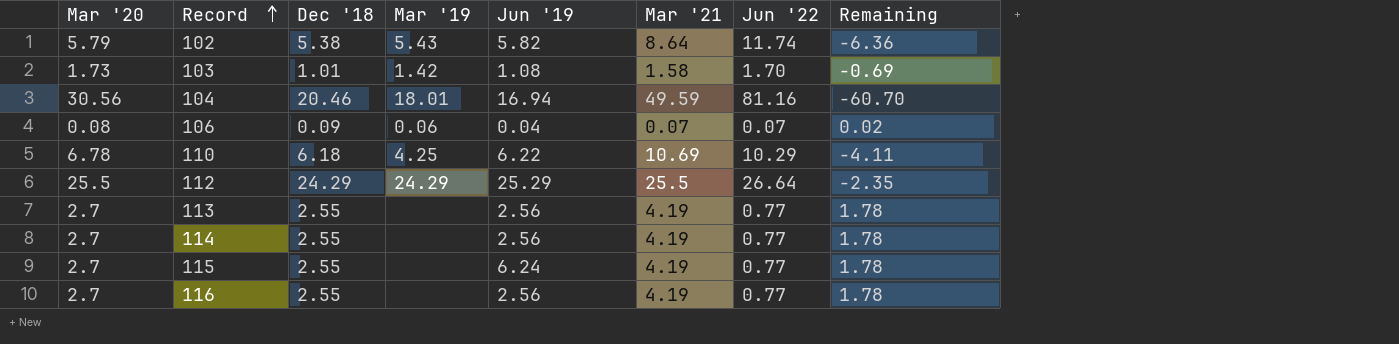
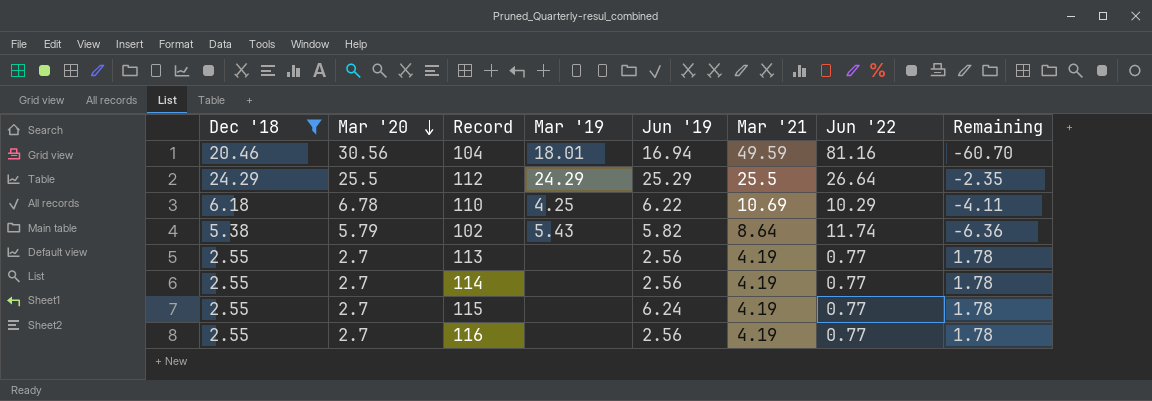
filter: none -> Dec '18 >= 2.55
row order: Record ascending -> Mar '20 descending
column Dec '18 | position: 3 -> 1

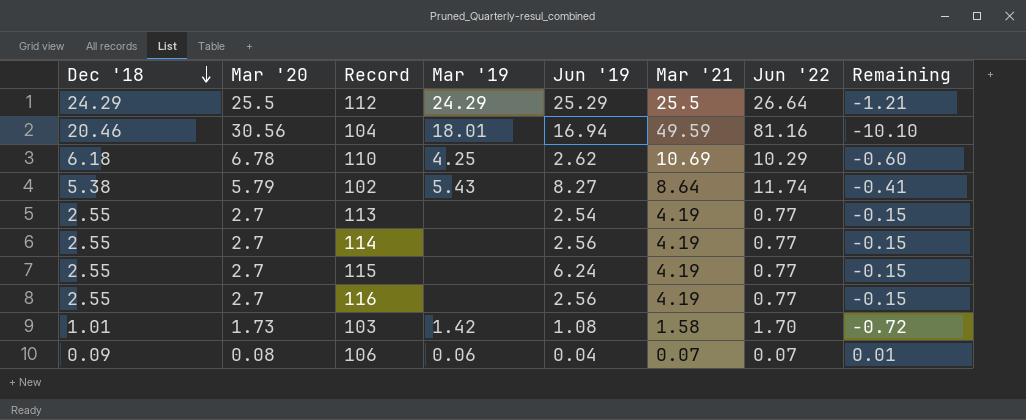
filter: Dec '18 >= 2.55 -> none
row order: Mar '20 descending -> Dec '18 descending
column Remaining | formula: [Dec '18] - [Jun '22] -> [Dec '18] - [Mar '20]
110 | Jun '19: 6.22 -> 2.62
102 | Jun '19: 5.82 -> 8.27
113 | Jun '19: 2.56 -> 2.54

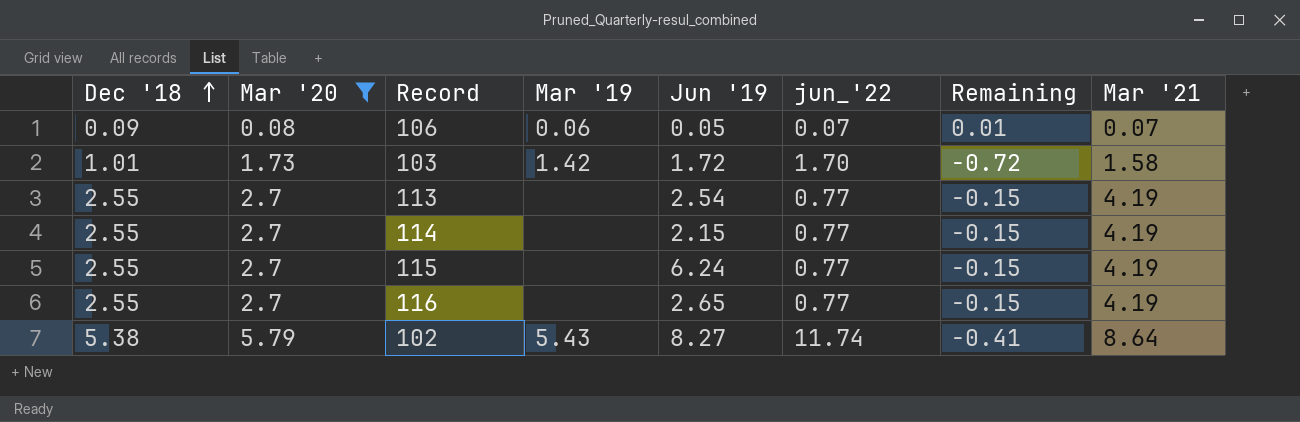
filter: none -> Mar '20 <= 5.79
row order: Dec '18 descending -> Dec '18 ascending
column name: Jun '22 -> jun_'22
column Mar '21 | position: 6 -> 8
106 | Jun '19: 0.04 -> 0.05
103 | Jun '19: 1.08 -> 1.72
114 | Jun '19: 2.56 -> 2.15
116 | Jun '19: 2.56 -> 2.65

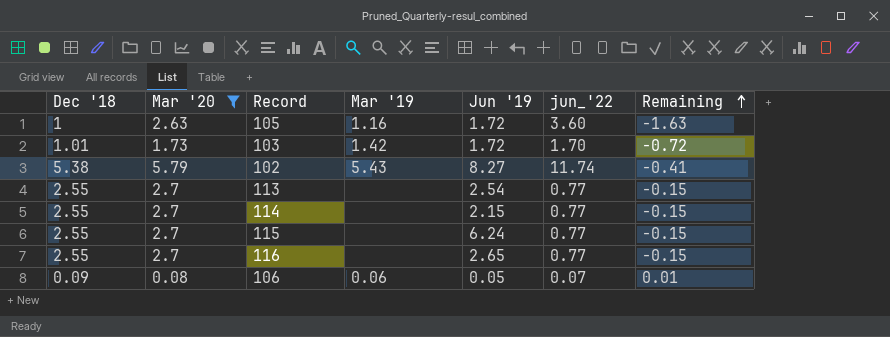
row order: Dec '18 ascending -> Remaining ascending
column Mar '21 | position: 8 -> none
row 105: none -> 1 | 2.63 | 1.16 | 1.72 | 3.60 | -1.63

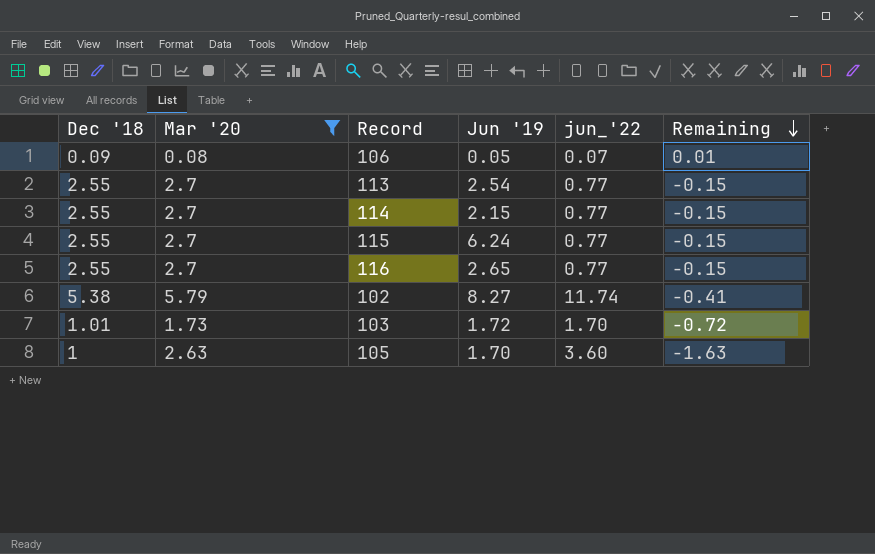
row order: Remaining ascending -> Remaining descending
column Mar '19 | position: 4 -> none
105 | Jun '19: 1.72 -> 1.70

